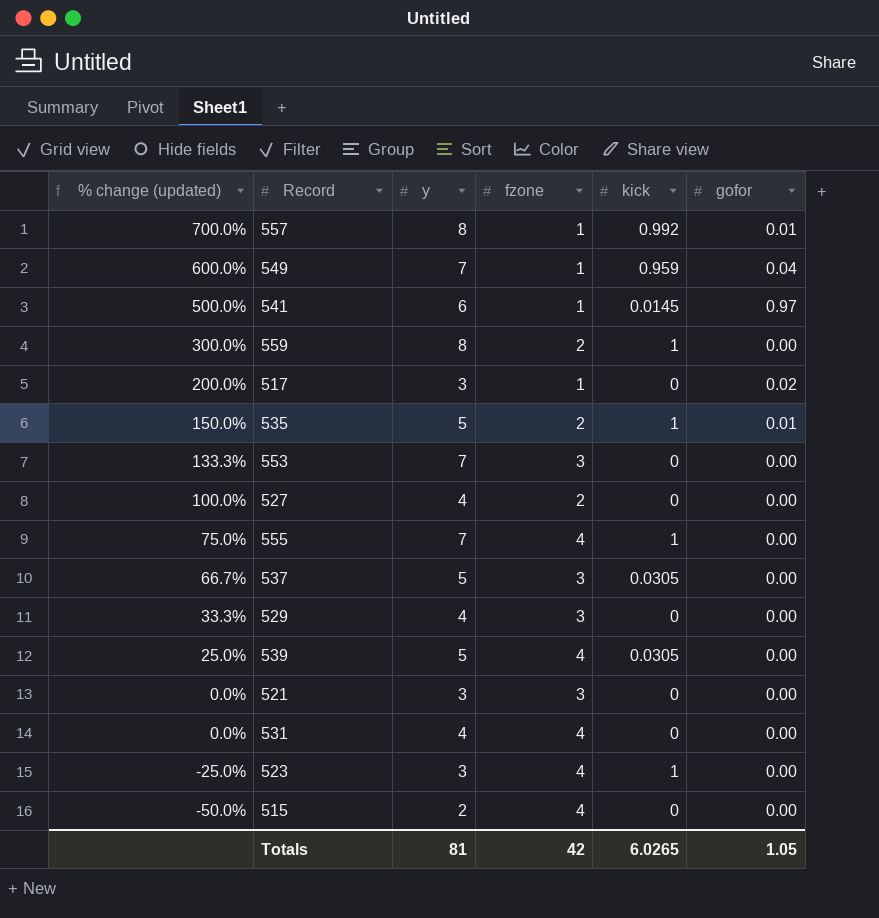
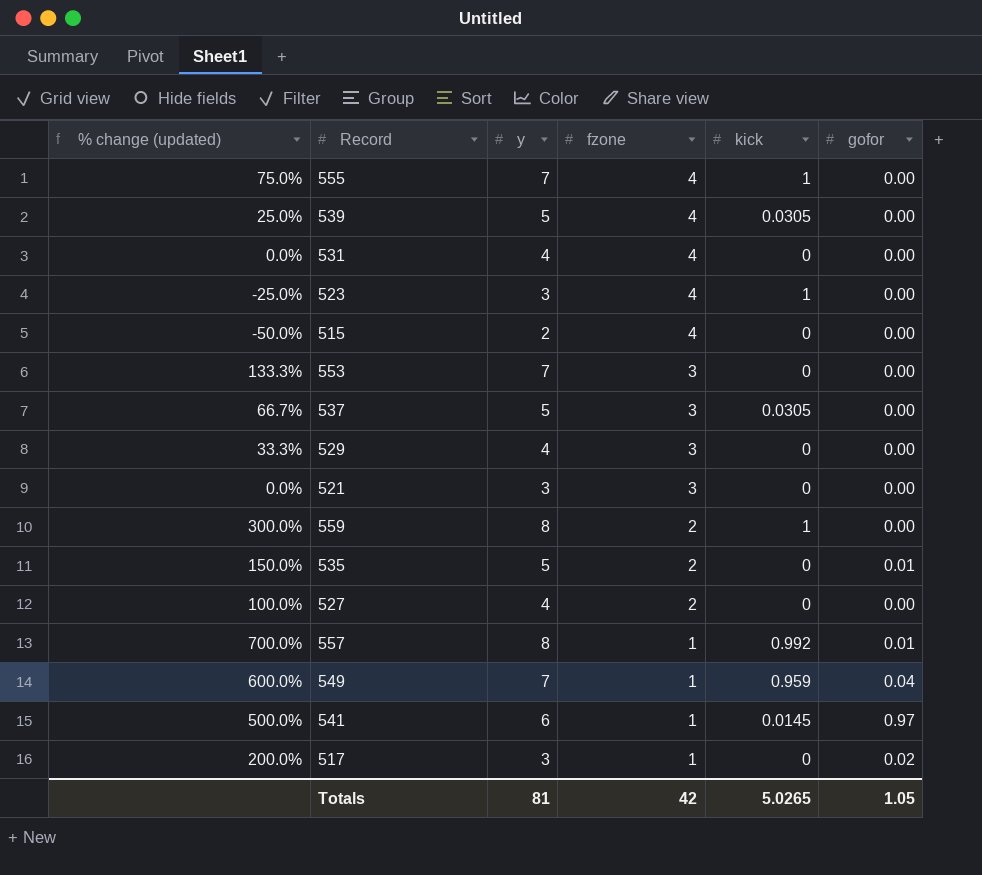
row order: % change (updated) descending -> fzone descending
535 | kick: 1 -> 0
Totals | kick: 6.0265 -> 5.0265

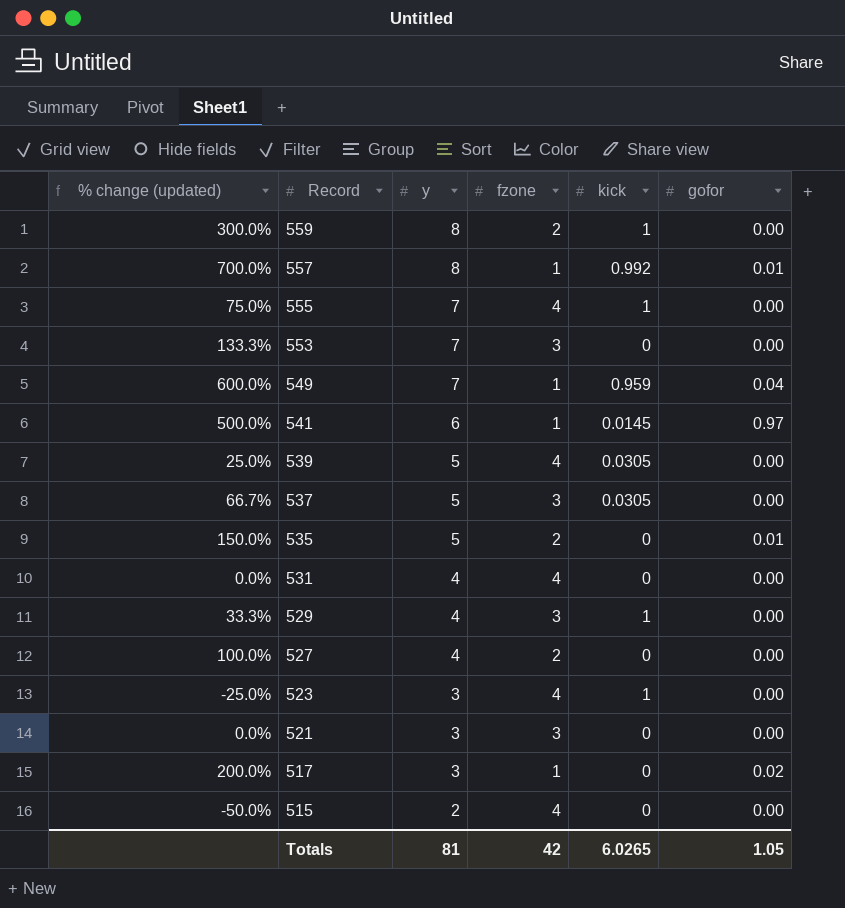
row order: fzone descending -> Record descending
529 | kick: 0 -> 1
Totals | kick: 5.0265 -> 6.0265

